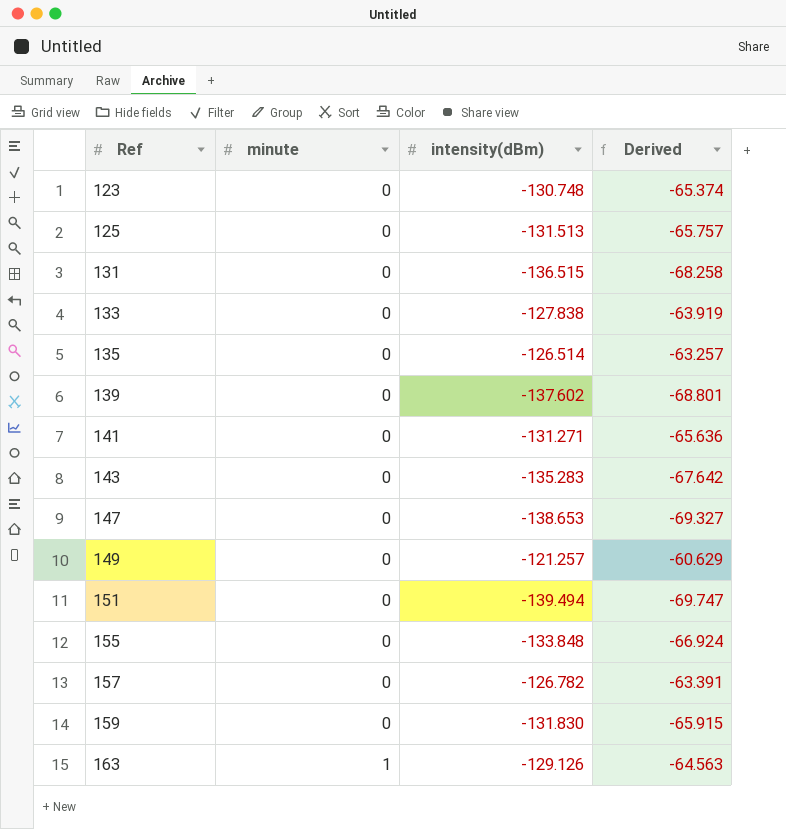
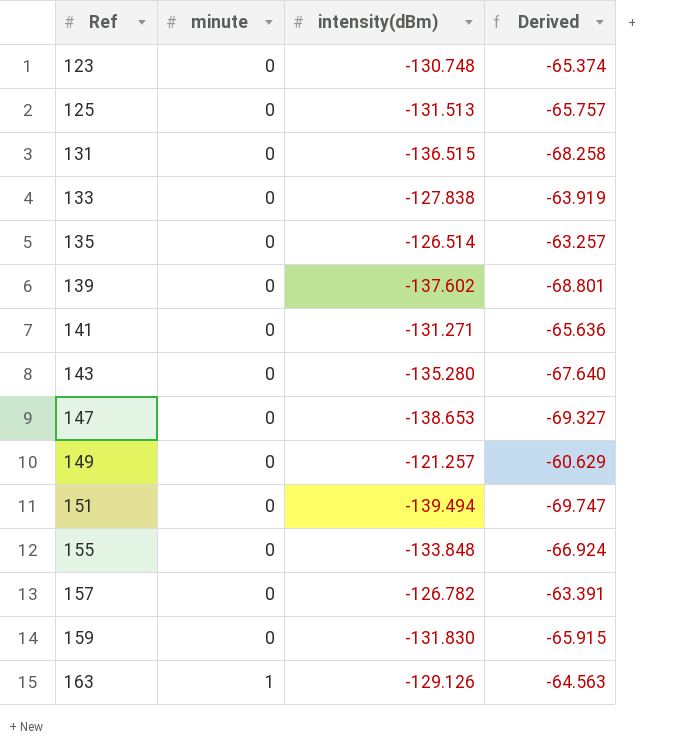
143 | intensity(dBm): -135.283 -> -135.280
143 | Derived: -67.642 -> -67.640

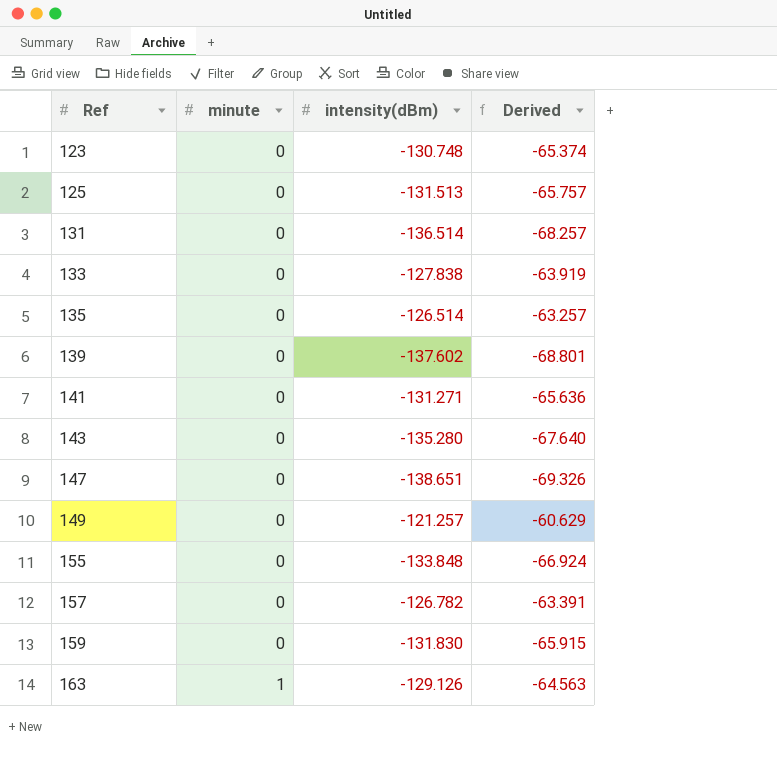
row 151: 0 | -139.494 | -69.747 -> none
131 | intensity(dBm): -136.515 -> -136.514
131 | Derived: -68.258 -> -68.257
147 | intensity(dBm): -138.653 -> -138.651
147 | Derived: -69.327 -> -69.326

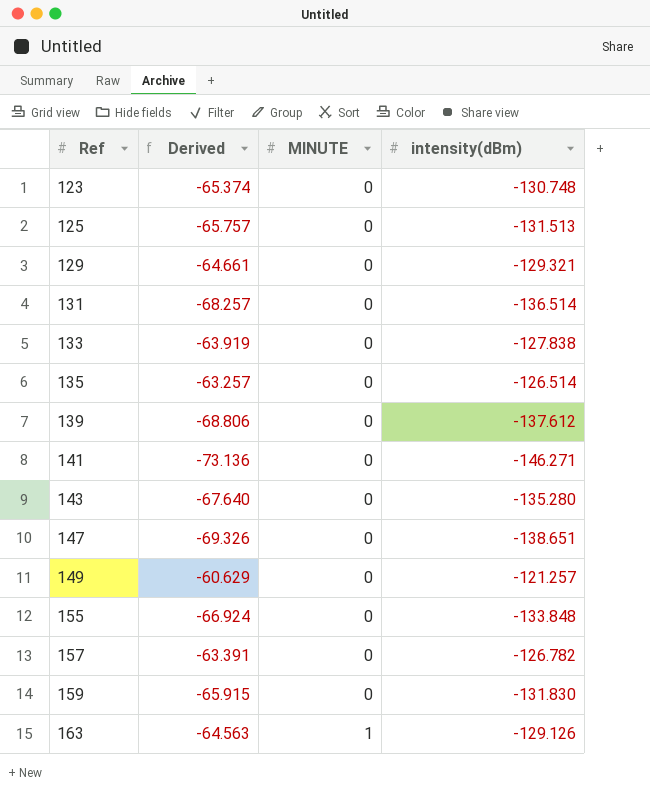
column Derived | position: 4 -> 2
column name: minute -> MINUTE
row 129: none -> -64.661 | 0 | -129.321
139 | Derived: -68.801 -> -68.806
139 | intensity(dBm): -137.602 -> -137.612
141 | Derived: -65.636 -> -73.136
141 | intensity(dBm): -131.271 -> -146.271

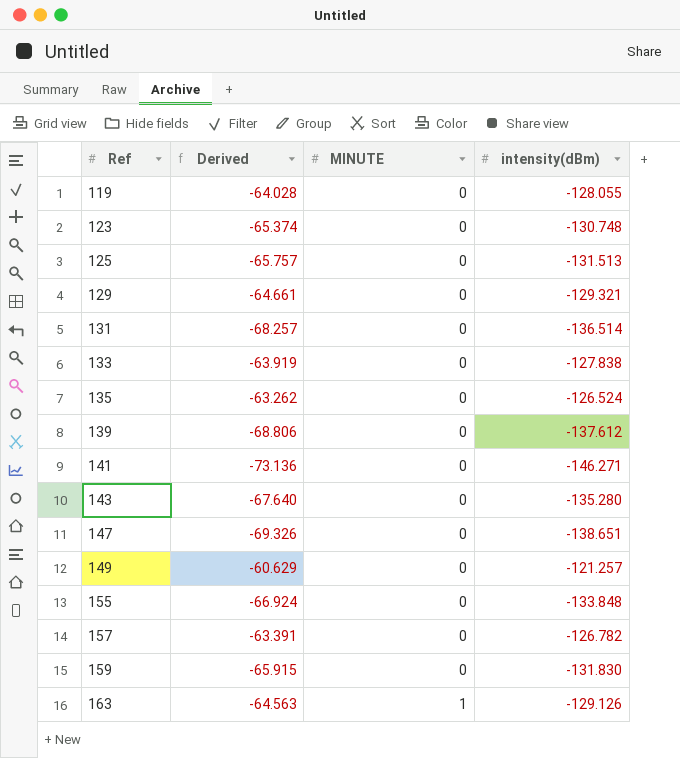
row 119: none -> -64.028 | 0 | -128.055
135 | Derived: -63.257 -> -63.262
135 | intensity(dBm): -126.514 -> -126.524

